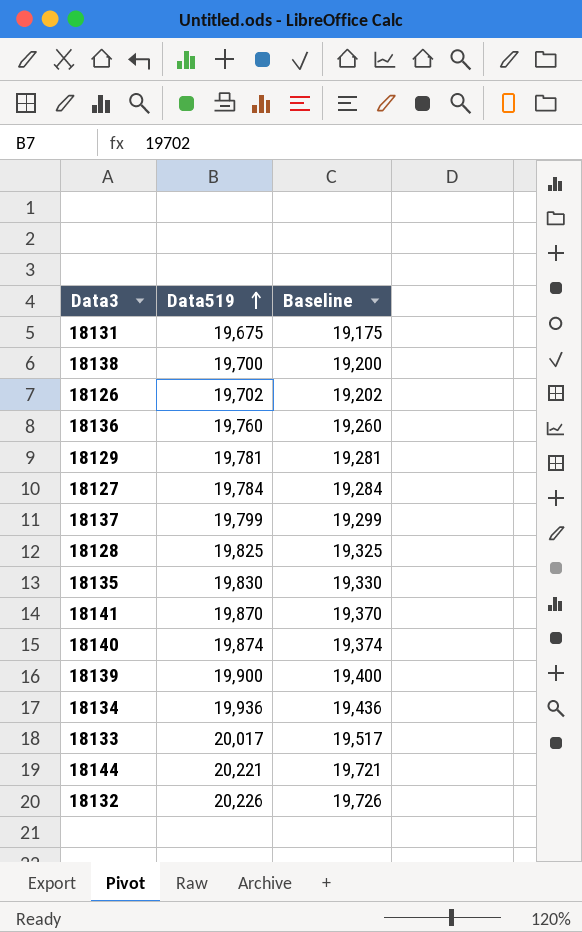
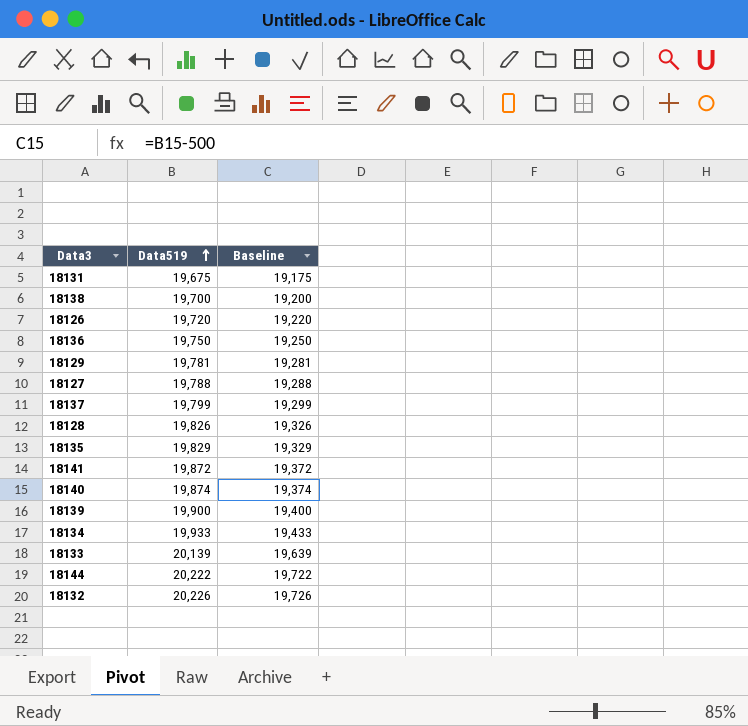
18126 | Data519: 19,702 -> 19,720
18126 | Baseline: 19,202 -> 19,220
18136 | Data519: 19,760 -> 19,750
18136 | Baseline: 19,260 -> 19,250
18127 | Data519: 19,784 -> 19,788
18127 | Baseline: 19,284 -> 19,288
18128 | Data519: 19,825 -> 19,826
18128 | Baseline: 19,325 -> 19,326
18135 | Data519: 19,830 -> 19,829
18135 | Baseline: 19,330 -> 19,329
18141 | Data519: 19,870 -> 19,872
18141 | Baseline: 19,370 -> 19,372
18134 | Data519: 19,936 -> 19,933
18134 | Baseline: 19,436 -> 19,433
18133 | Data519: 20,017 -> 20,139
18133 | Baseline: 19,517 -> 19,639
18144 | Data519: 20,221 -> 20,222
18144 | Baseline: 19,721 -> 19,722

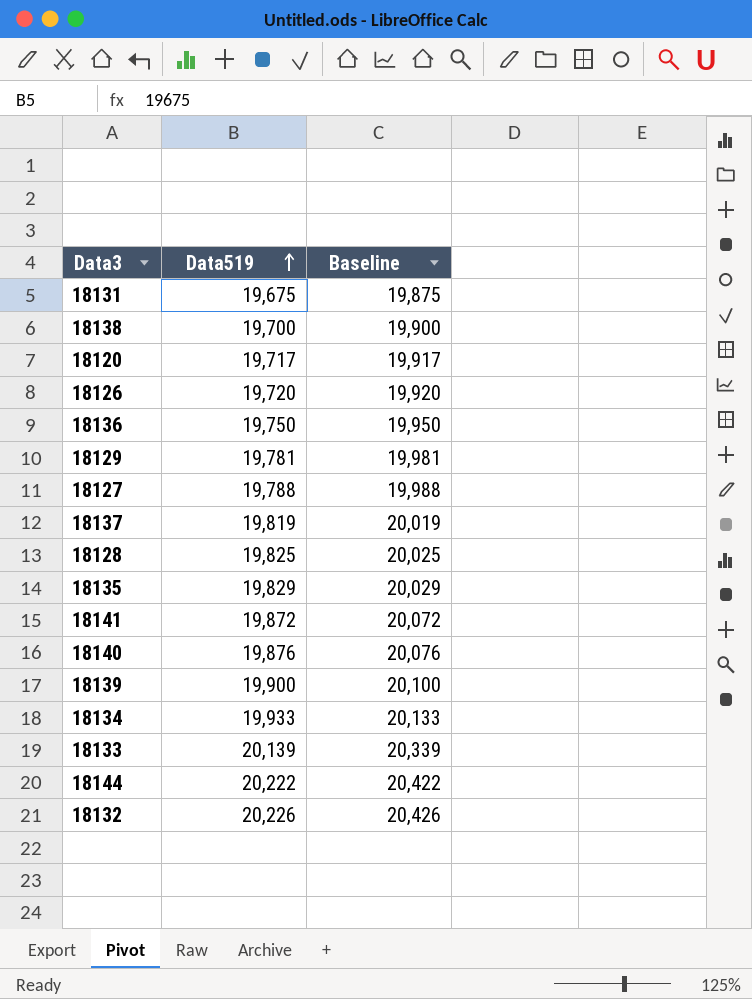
column Baseline | formula: [Data519] - 500 -> [Data519] + 200
row 18120: none -> 19,717 | 19,917
18137 | Data519: 19,799 -> 19,819
18128 | Data519: 19,826 -> 19,825
18140 | Data519: 19,874 -> 19,876

